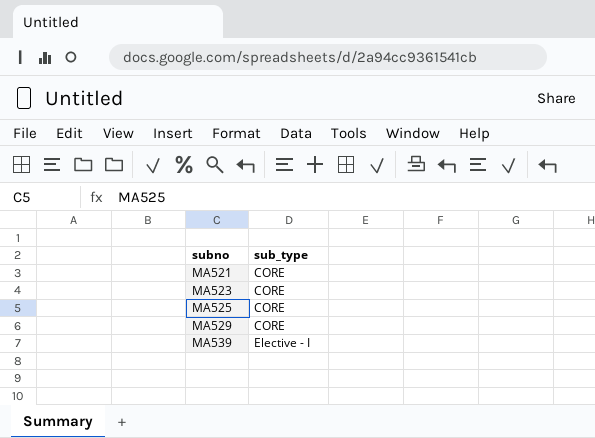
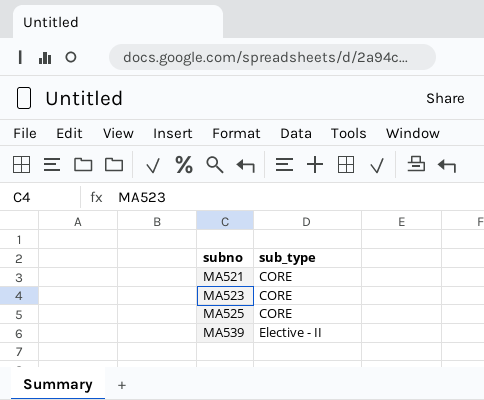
row MA529: CORE -> none
MA539 | sub_type: Elective - I -> Elective - II

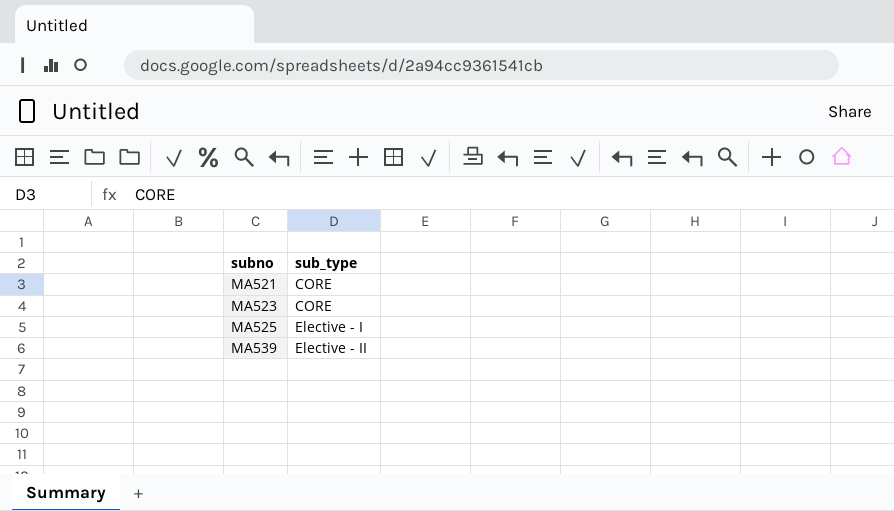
MA525 | sub_type: CORE -> Elective - I

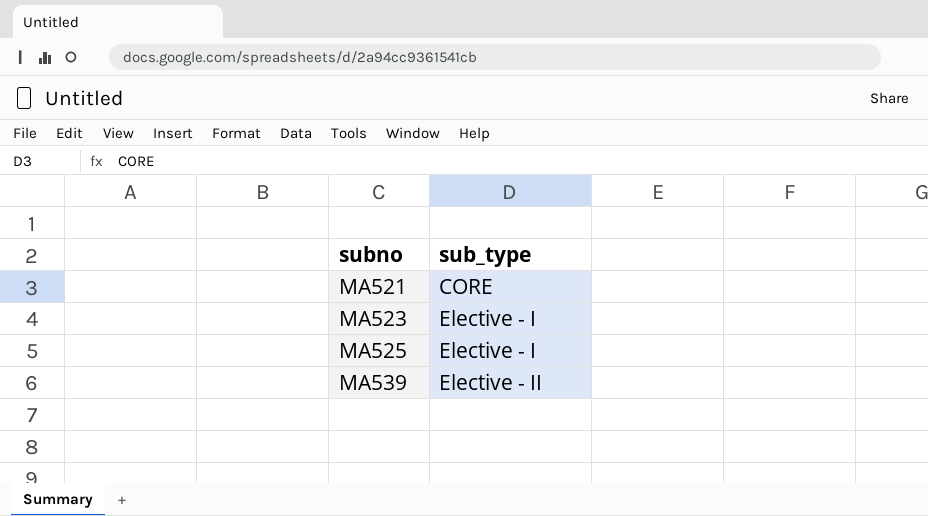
MA523 | sub_type: CORE -> Elective - I

